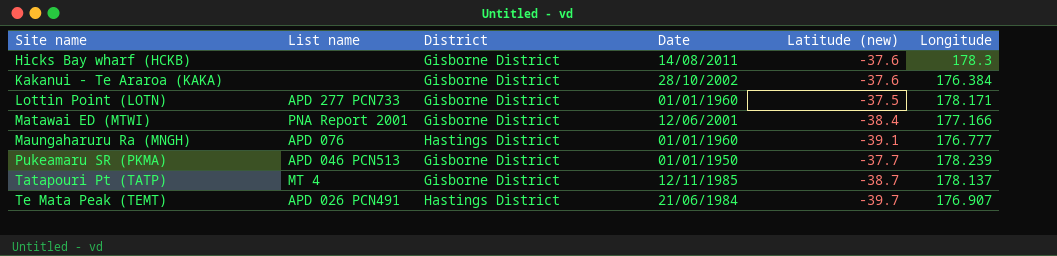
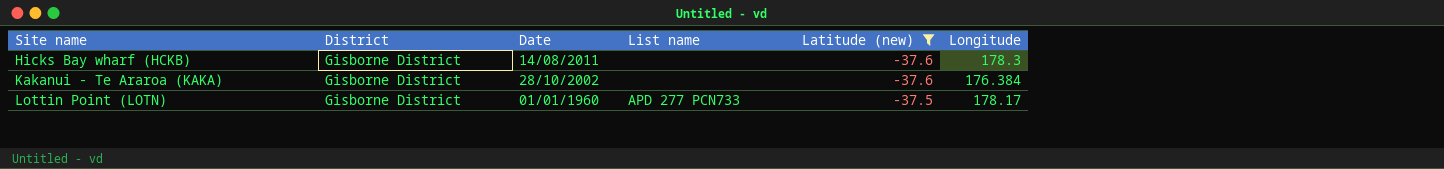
filter: none -> Latitude (new) >= -37.6
column List name | position: 2 -> 4
Lottin Point (LOTN) | Longitude: 178.171 -> 178.17

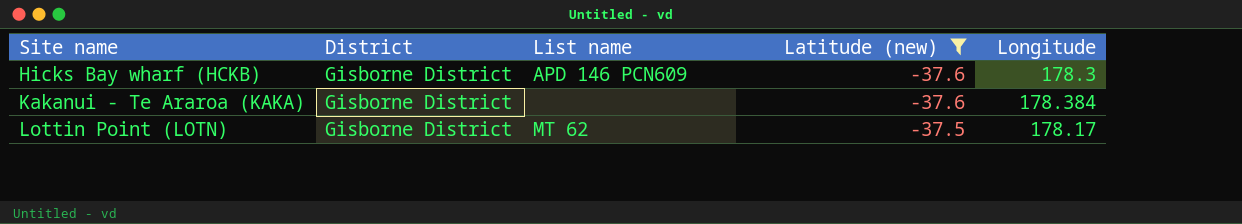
column Date | position: 3 -> none
Hicks Bay wharf (HCKB) | List name: none -> APD 146 PCN609
Kakanui - Te Araroa (KAKA) | Longitude: 176.384 -> 178.384
Lottin Point (LOTN) | List name: APD 277 PCN733 -> MT 62

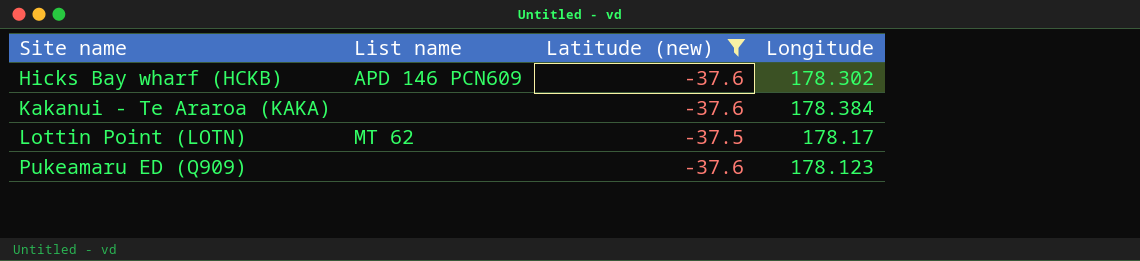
column District | position: 2 -> none
Hicks Bay wharf (HCKB) | Longitude: 178.3 -> 178.302
row Pukeamaru ED (Q909): none -> none | -37.6 | 178.123

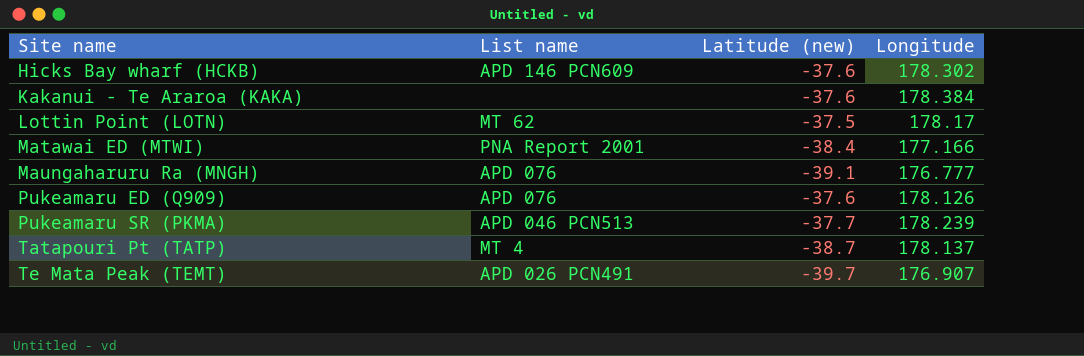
filter: Latitude (new) >= -37.6 -> none
Pukeamaru ED (Q909) | List name: none -> APD 076
Pukeamaru ED (Q909) | Longitude: 178.123 -> 178.126

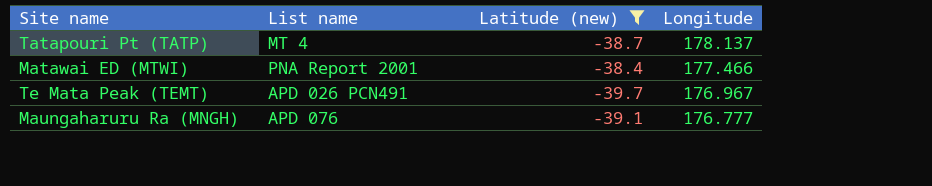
filter: none -> Latitude (new) <= -38.4
row order: Site name ascending -> Longitude descending
Matawai ED (MTWI) | Longitude: 177.166 -> 177.466
Te Mata Peak (TEMT) | Longitude: 176.907 -> 176.967

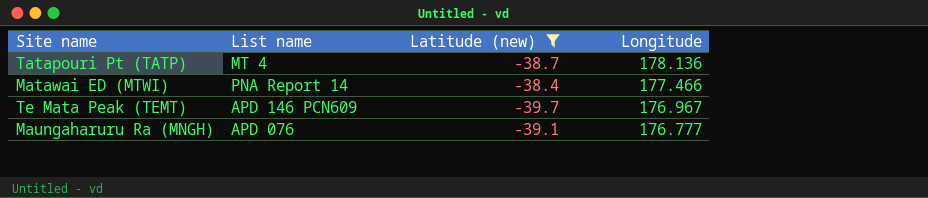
Tatapouri Pt (TATP) | Longitude: 178.137 -> 178.136
Matawai ED (MTWI) | List name: PNA Report 2001 -> PNA Report 14
Te Mata Peak (TEMT) | List name: APD 026 PCN491 -> APD 146 PCN609

